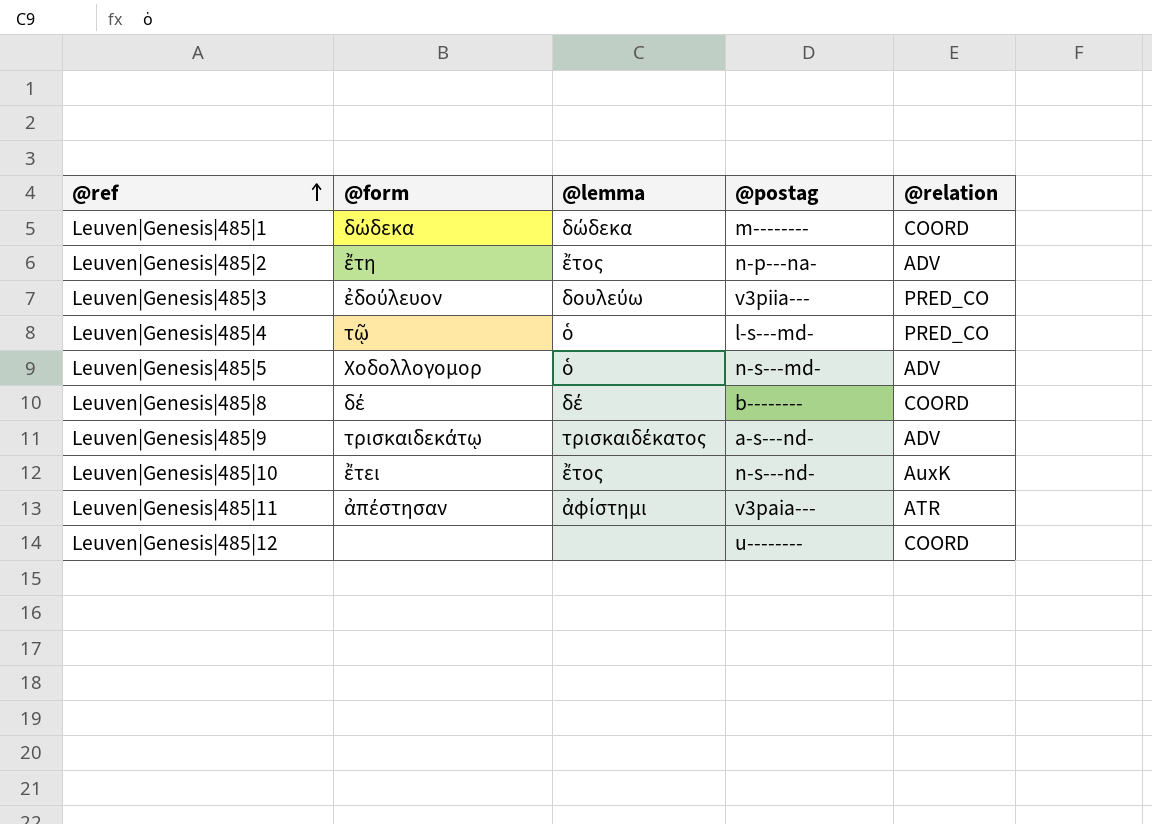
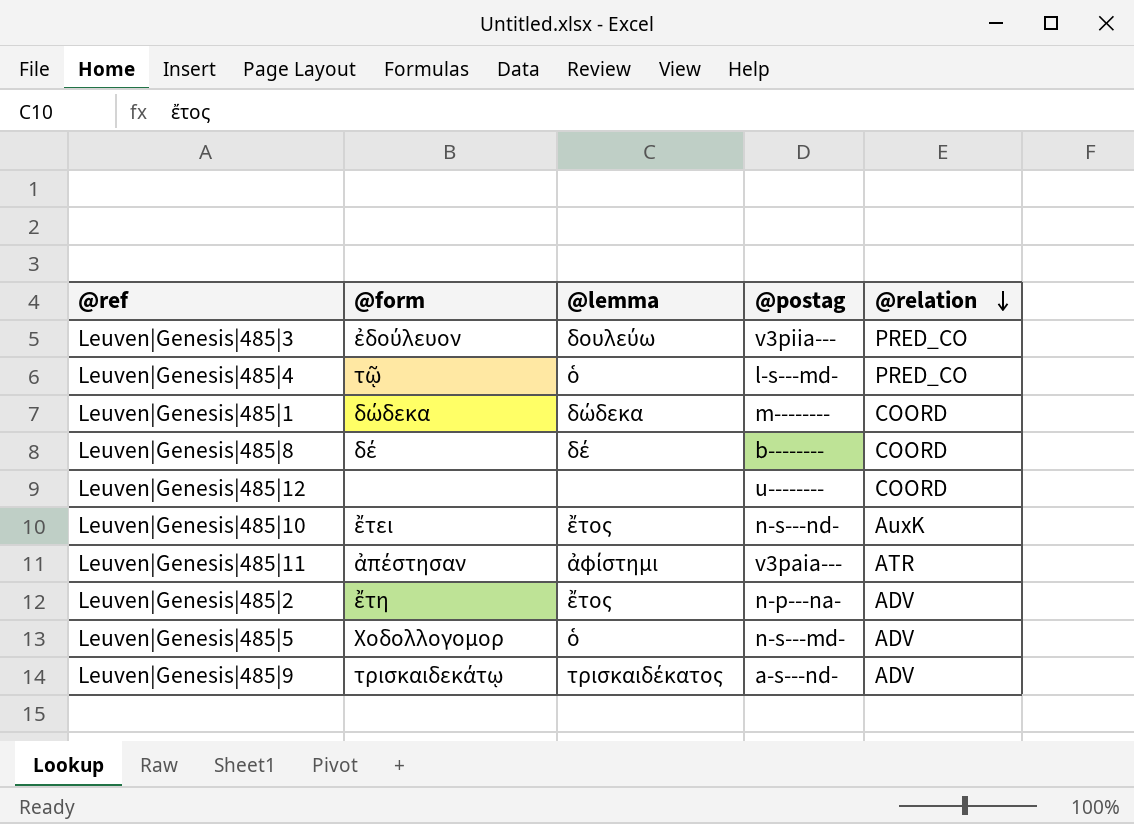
row order: @ref ascending -> @relation descending

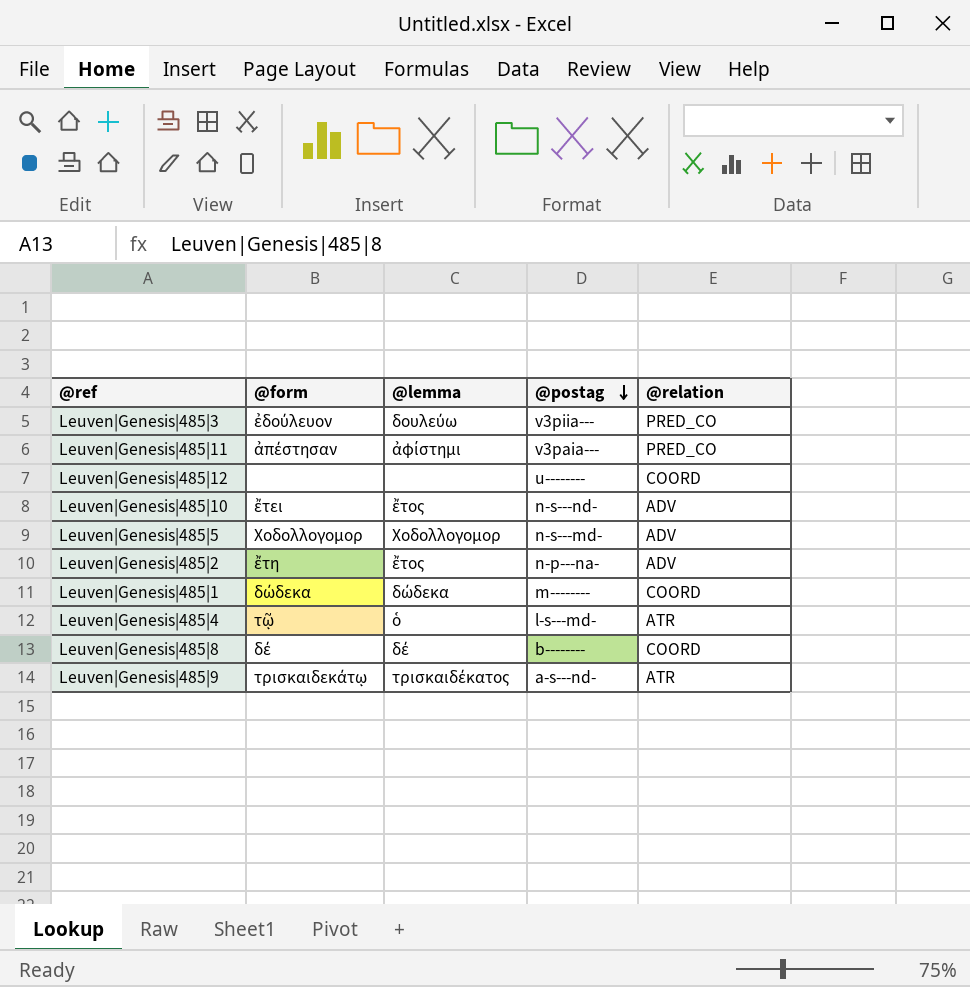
row order: @relation descending -> @postag descending
Leuven|Genesis|485|11 | @relation: ATR -> PRED_CO
Leuven|Genesis|485|10 | @relation: AuxK -> ADV
Leuven|Genesis|485|5 | @lemma: ὁ -> Χοδολλογομορ
Leuven|Genesis|485|4 | @relation: PRED_CO -> ATR
Leuven|Genesis|485|9 | @relation: ADV -> ATR

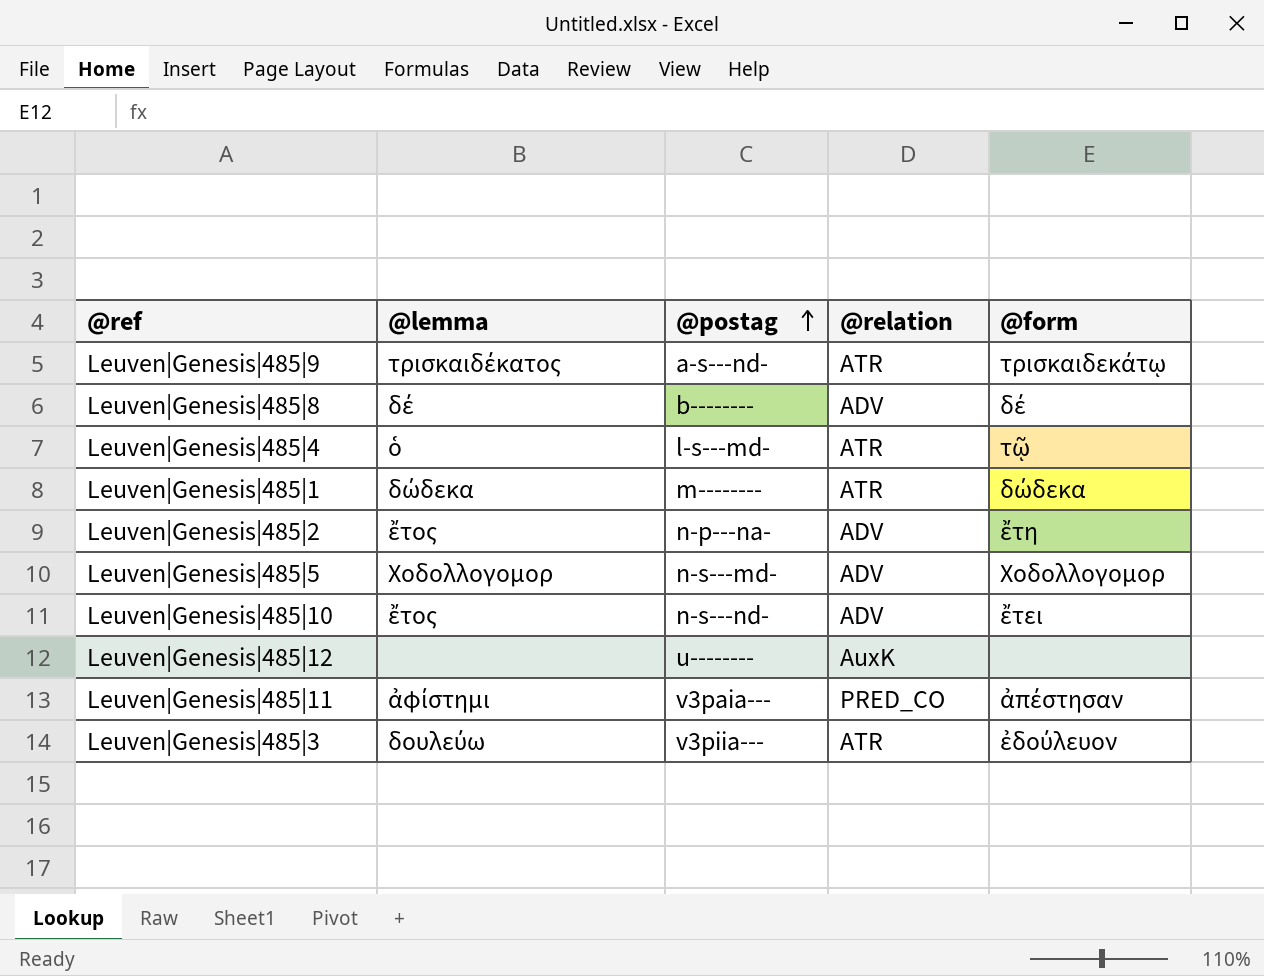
row order: @postag descending -> @postag ascending
column @form | position: 2 -> 5
Leuven|Genesis|485|8 | @relation: COORD -> ADV
Leuven|Genesis|485|1 | @relation: COORD -> ATR
Leuven|Genesis|485|12 | @relation: COORD -> AuxK
Leuven|Genesis|485|3 | @relation: PRED_CO -> ATR

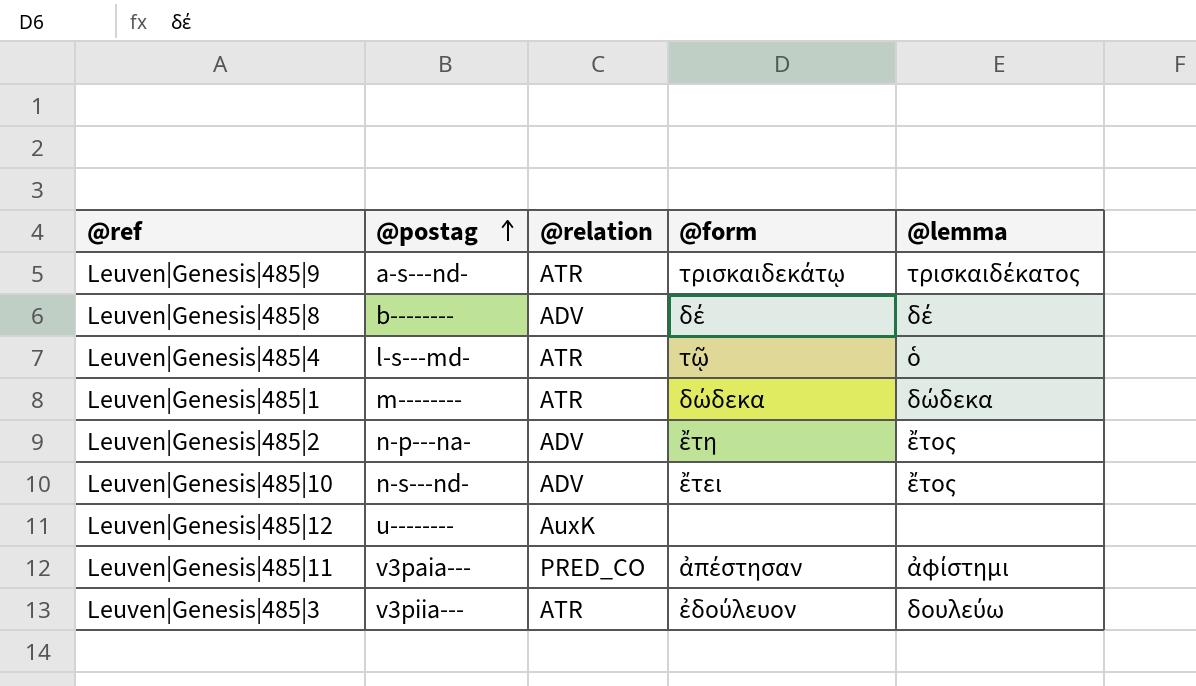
column @lemma | position: 2 -> 5
row Leuven|Genesis|485|5: Χοδολλογομορ | n-s---md- | ADV | Χοδολλογομορ -> none

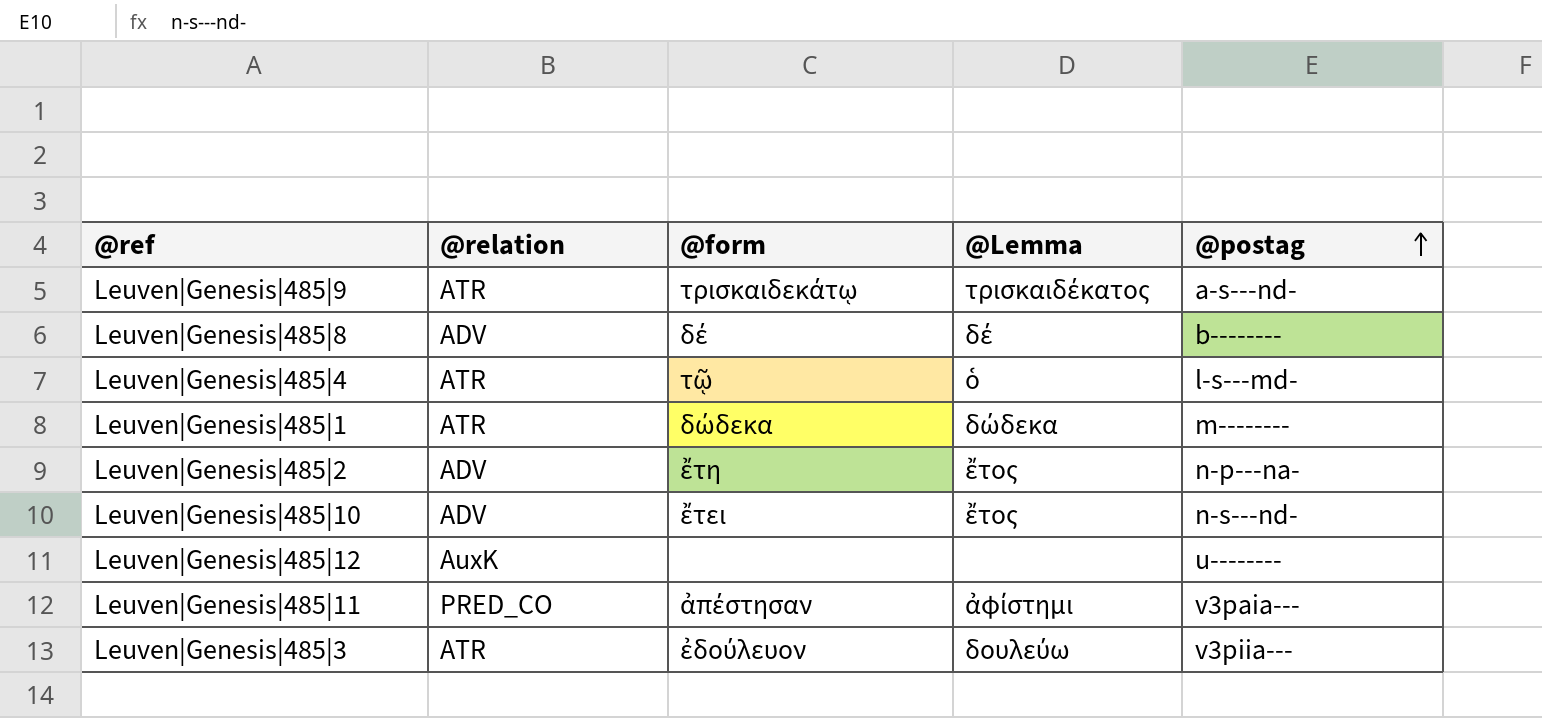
column name: @lemma -> @Lemma
column @postag | position: 2 -> 5

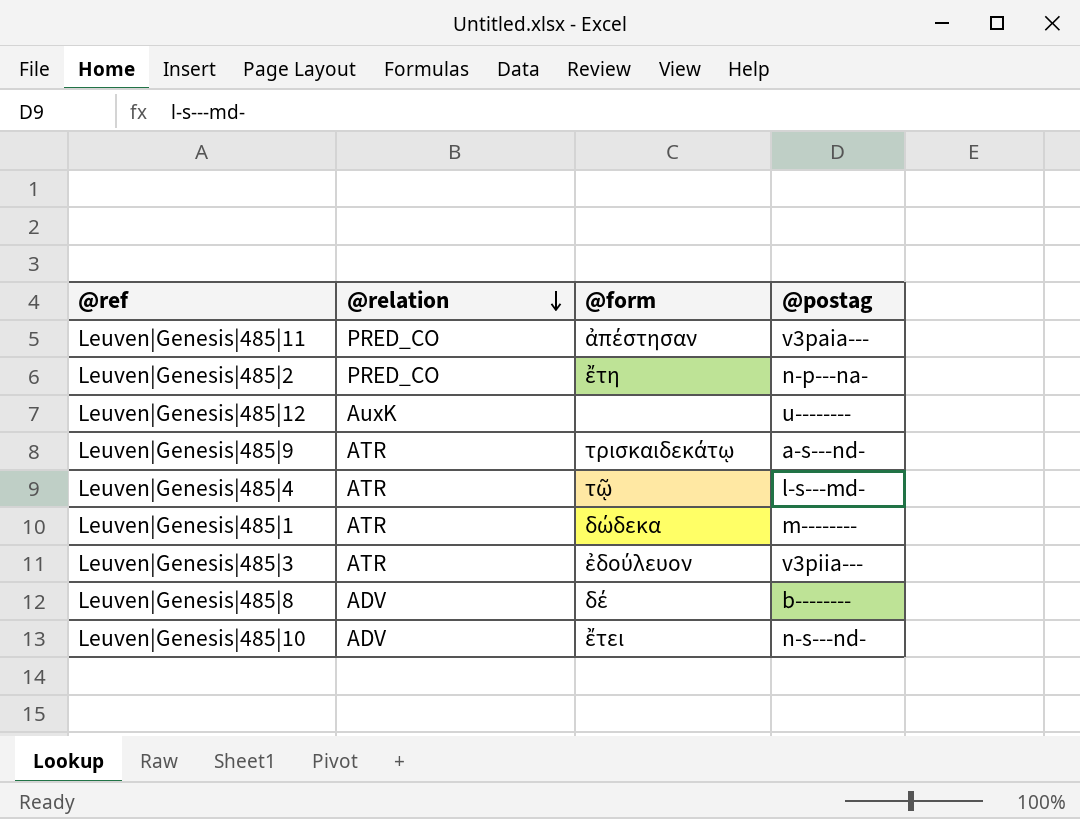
row order: @postag ascending -> @relation descending
column @Lemma | position: 4 -> none
Leuven|Genesis|485|2 | @relation: ADV -> PRED_CO

